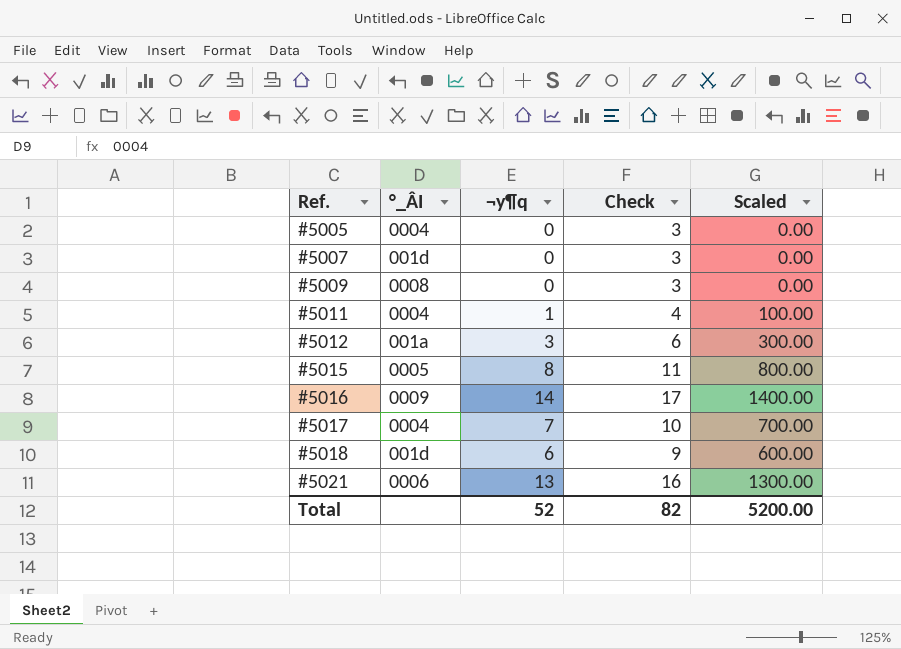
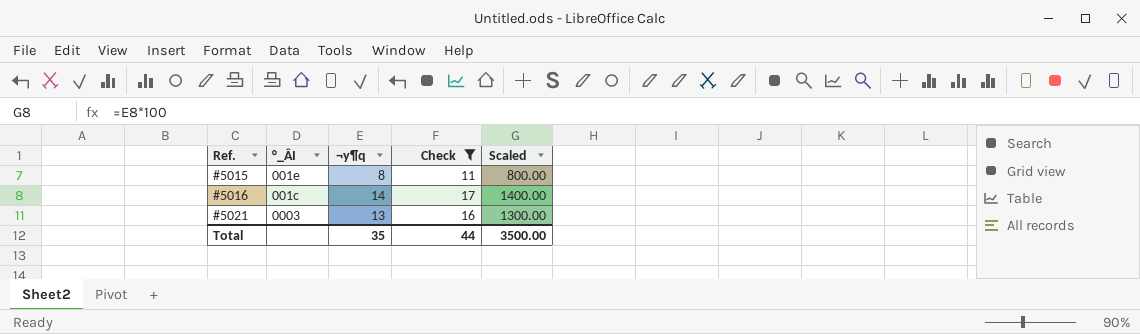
filter: none -> Check >= 11
#5015 | °_ÂI: 0005 -> 001e
#5016 | °_ÂI: 0009 -> 001c
#5021 | °_ÂI: 0006 -> 0003
Total | ¬y¶q: 52 -> 35
Total | Check: 82 -> 44
Total | Scaled: 5200.00 -> 3500.00

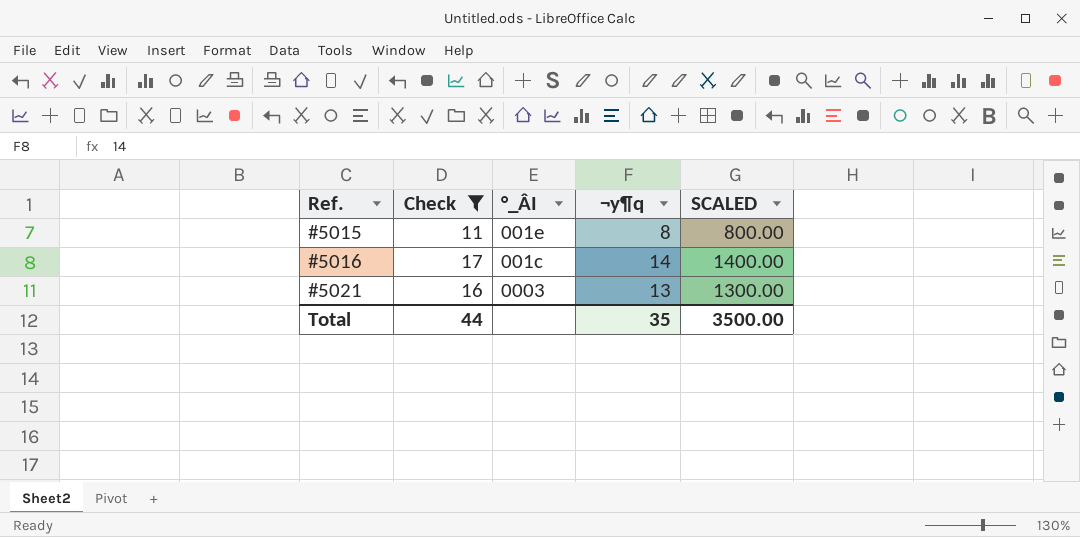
column Check | position: 4 -> 2
column name: Scaled -> SCALED

